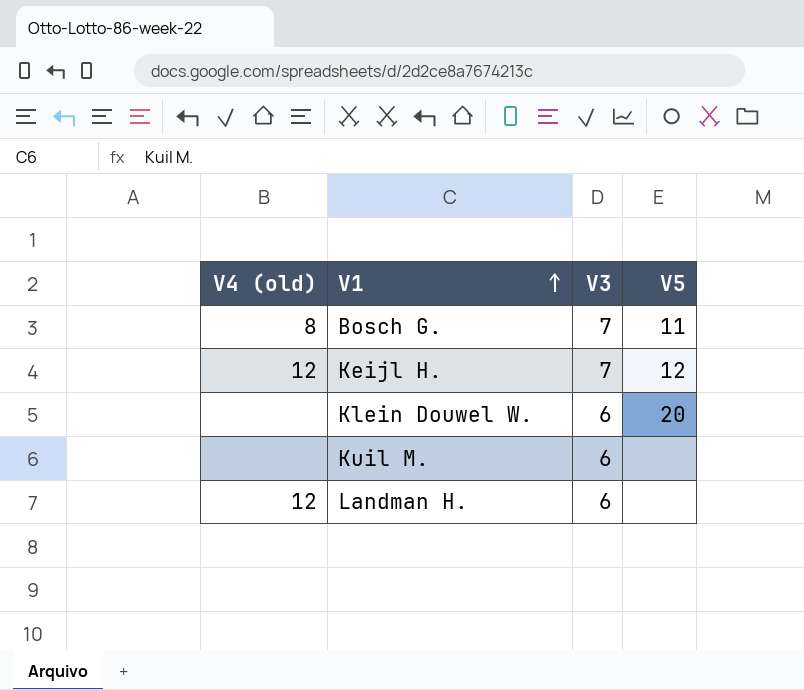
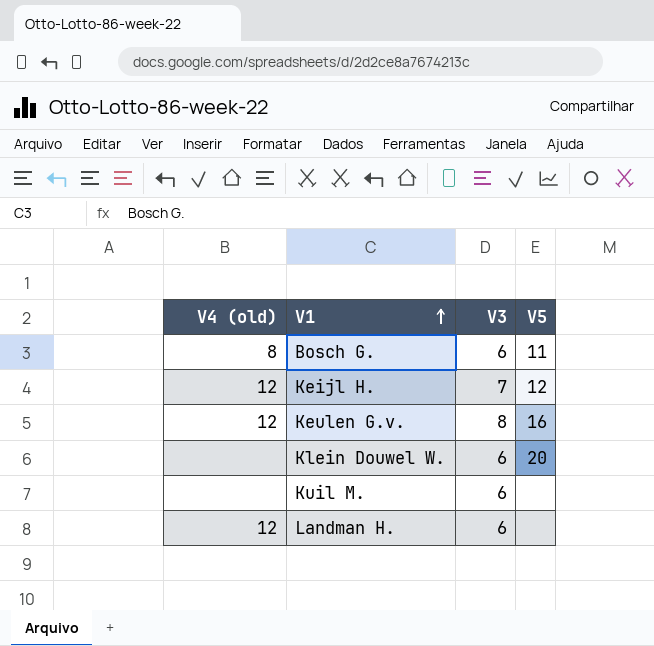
Bosch G. | V3: 7 -> 6
row Keulen G.v.: none -> 12 | 8 | 16

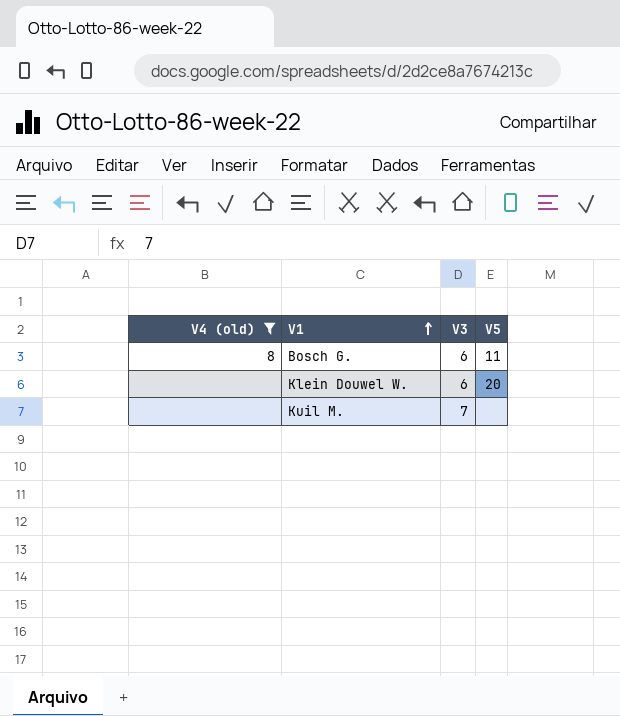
filter: none -> V4 (old) != 12
Kuil M. | V3: 6 -> 7

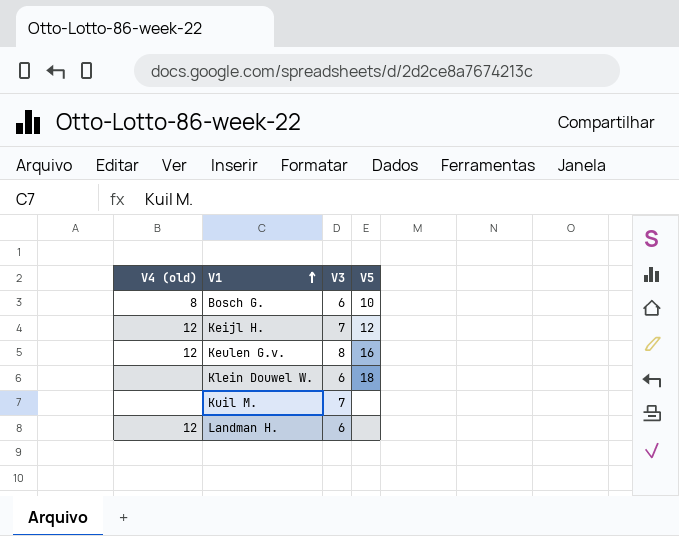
filter: V4 (old) != 12 -> none
Bosch G. | V5: 11 -> 10
Klein Douwel W. | V5: 20 -> 18

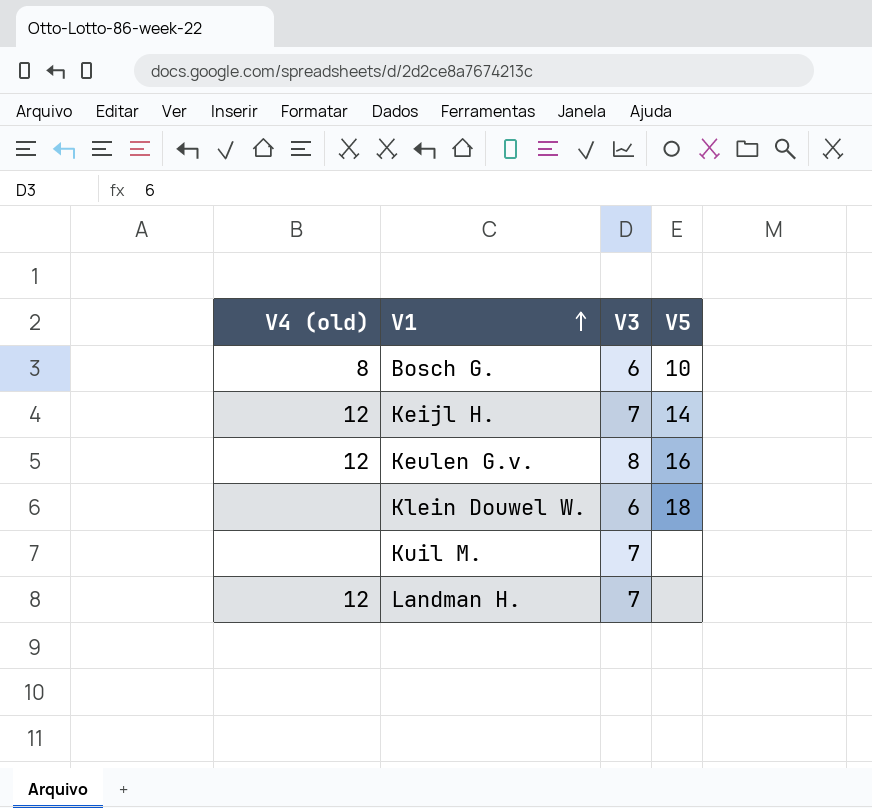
Keijl H. | V5: 12 -> 14
Landman H. | V3: 6 -> 7

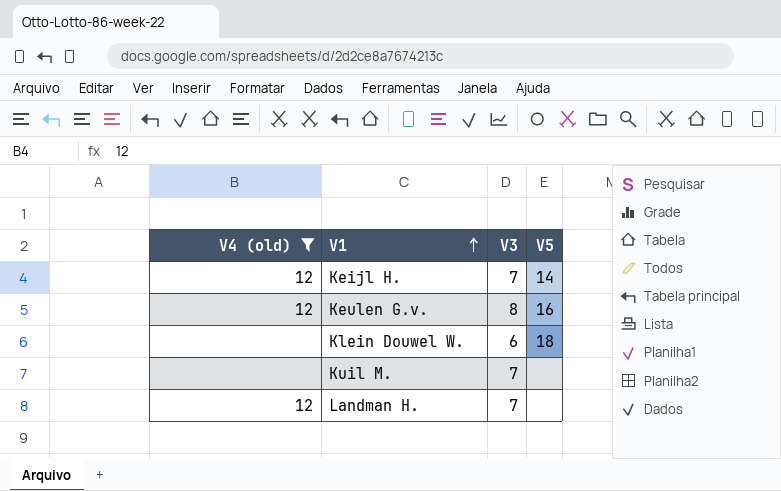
filter: none -> V4 (old) != 8

